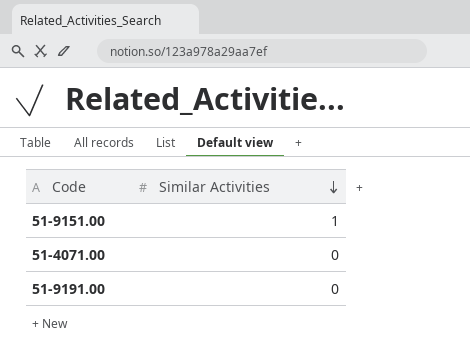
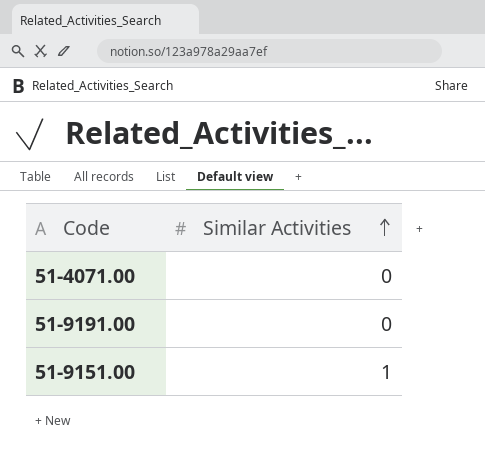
row order: Similar Activities descending -> Similar Activities ascending

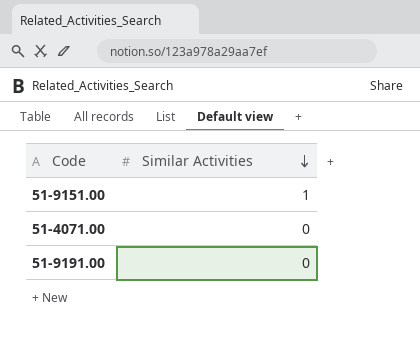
row order: Similar Activities ascending -> Similar Activities descending

